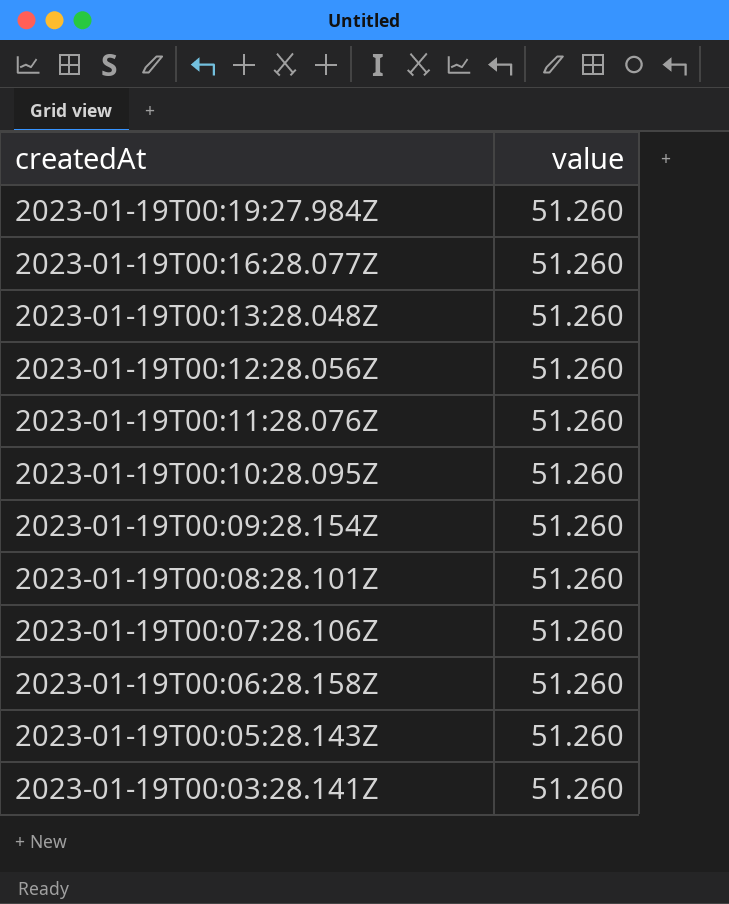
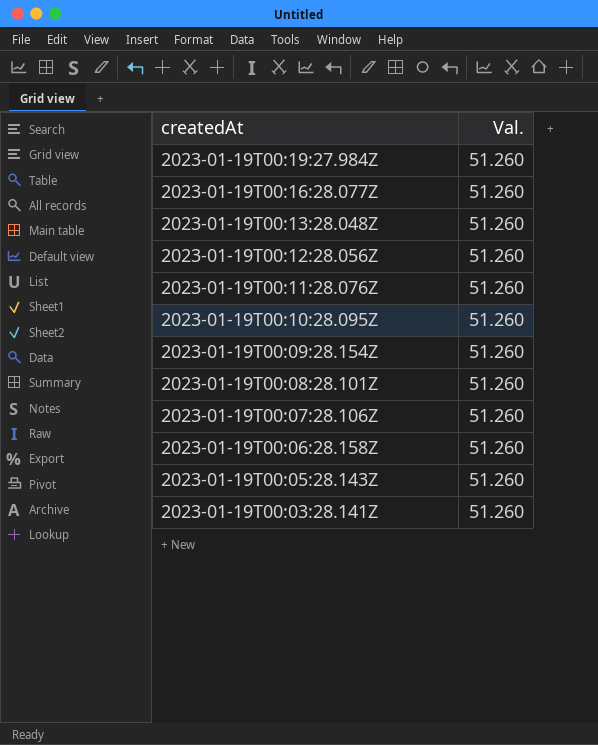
column name: value -> Val.

